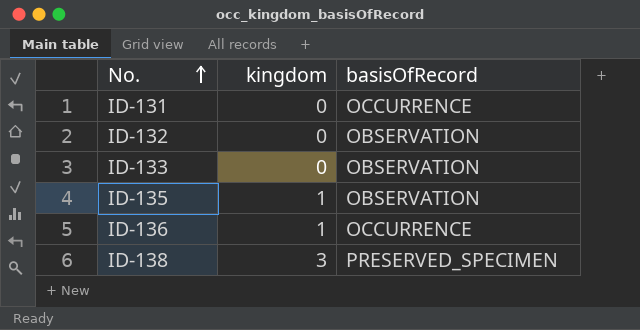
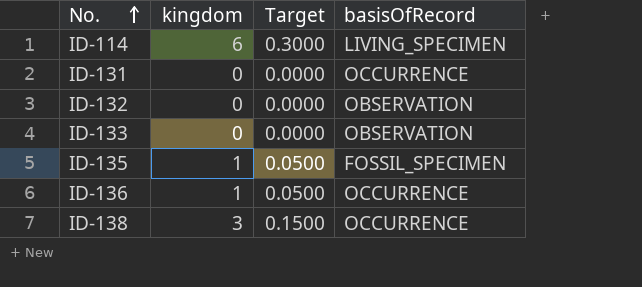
column Target | formula: none -> [kingdom] * 0.05
row ID-114: none -> 6 | 0.3000 | LIVING_SPECIMEN
ID-135 | basisOfRecord: OBSERVATION -> FOSSIL_SPECIMEN
ID-138 | basisOfRecord: PRESERVED_SPECIMEN -> OCCURRENCE

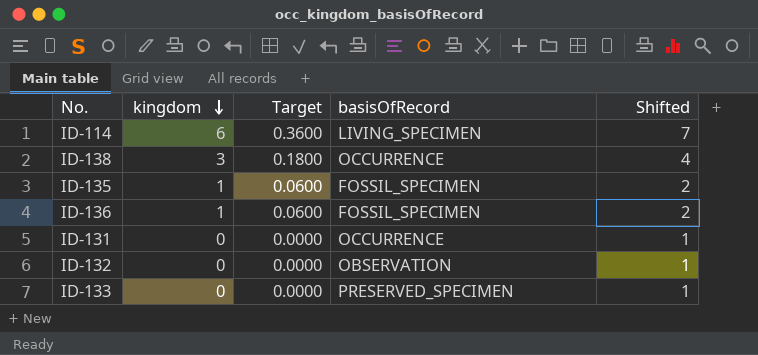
row order: No. ascending -> kingdom descending
column Target | formula: [kingdom] * 0.05 -> [kingdom] * 0.06
column Shifted | formula: none -> [kingdom] + 1
ID-136 | basisOfRecord: OCCURRENCE -> FOSSIL_SPECIMEN
ID-133 | basisOfRecord: OBSERVATION -> PRESERVED_SPECIMEN

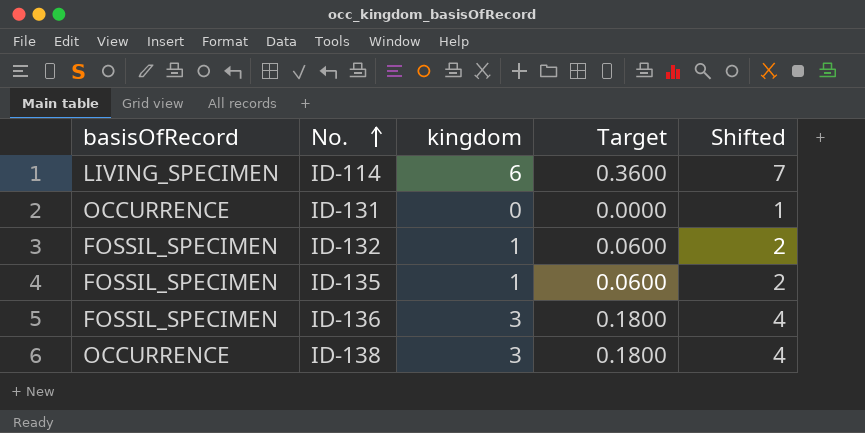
row order: kingdom descending -> No. ascending
column basisOfRecord | position: 4 -> 1
row ID-133: 0 | 0.0000 | PRESERVED_SPECIMEN | 1 -> none
ID-132 | basisOfRecord: OBSERVATION -> FOSSIL_SPECIMEN
ID-132 | kingdom: 0 -> 1
ID-132 | Target: 0.0000 -> 0.0600
ID-132 | Shifted: 1 -> 2
ID-136 | kingdom: 1 -> 3
ID-136 | Target: 0.0600 -> 0.1800
ID-136 | Shifted: 2 -> 4

